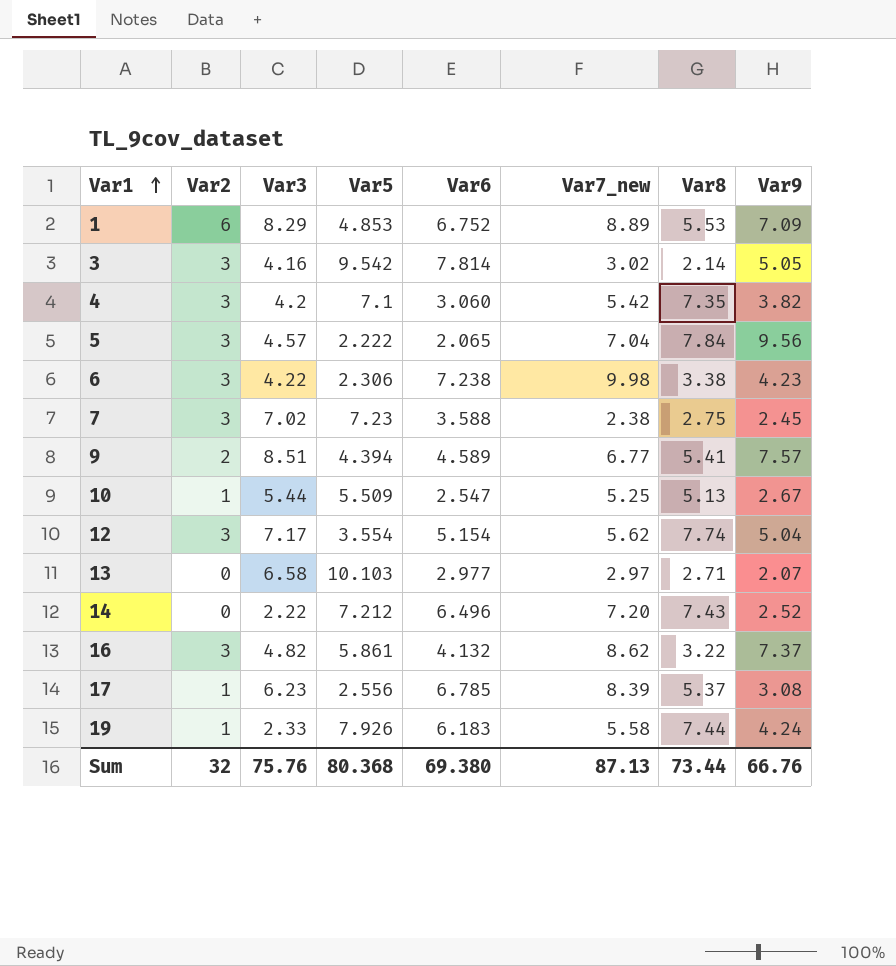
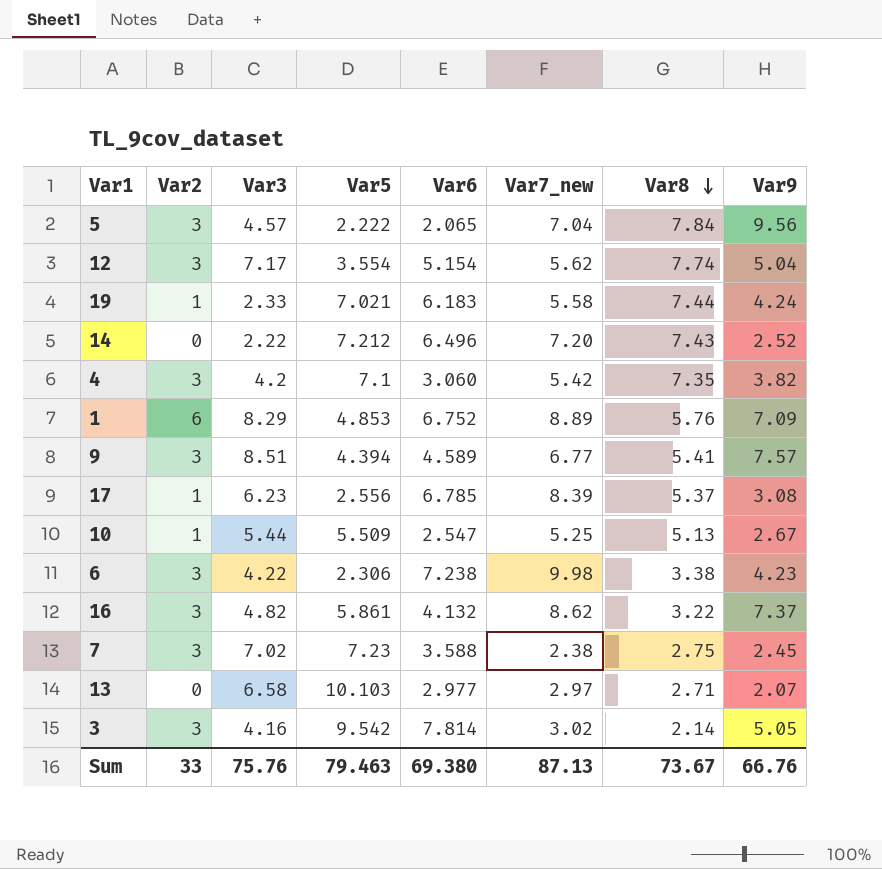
row order: Var1 ascending -> Var8 descending
19 | Var5: 7.926 -> 7.021
1 | Var8: 5.53 -> 5.76
9 | Var2: 2 -> 3
Sum | Var2: 32 -> 33
Sum | Var5: 80.368 -> 79.463
Sum | Var8: 73.44 -> 73.67

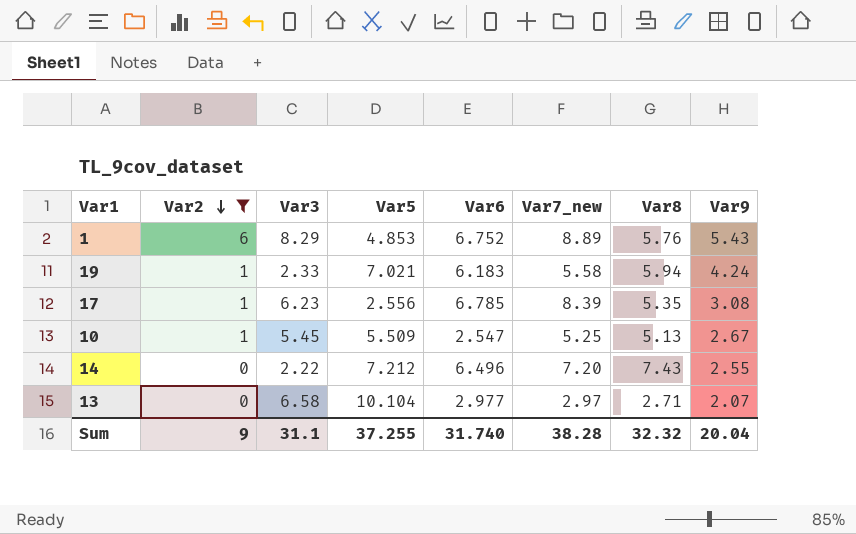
filter: none -> Var2 != 3
row order: Var8 descending -> Var2 descending
1 | Var9: 7.09 -> 5.43
19 | Var8: 7.44 -> 5.94
17 | Var8: 5.37 -> 5.35
10 | Var3: 5.44 -> 5.45
14 | Var9: 2.52 -> 2.55
13 | Var5: 10.103 -> 10.104
Sum | Var2: 33 -> 9
Sum | Var3: 75.76 -> 31.1
Sum | Var5: 79.463 -> 37.255
Sum | Var6: 69.380 -> 31.740
Sum | Var7_new: 87.13 -> 38.28
Sum | Var8: 73.67 -> 32.32
Sum | Var9: 66.76 -> 20.04

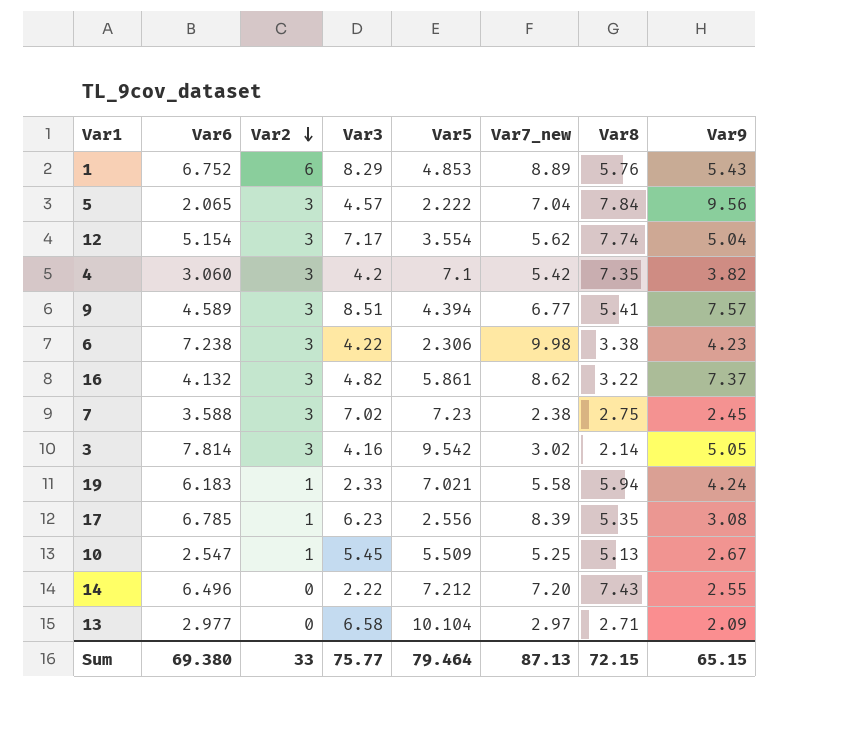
filter: Var2 != 3 -> none
column Var6 | position: 5 -> 2
13 | Var9: 2.07 -> 2.09
Sum | Var6: 31.740 -> 69.380
Sum | Var2: 9 -> 33
Sum | Var3: 31.1 -> 75.77
Sum | Var5: 37.255 -> 79.464
Sum | Var7_new: 38.28 -> 87.13
Sum | Var8: 32.32 -> 72.15
Sum | Var9: 20.04 -> 65.15

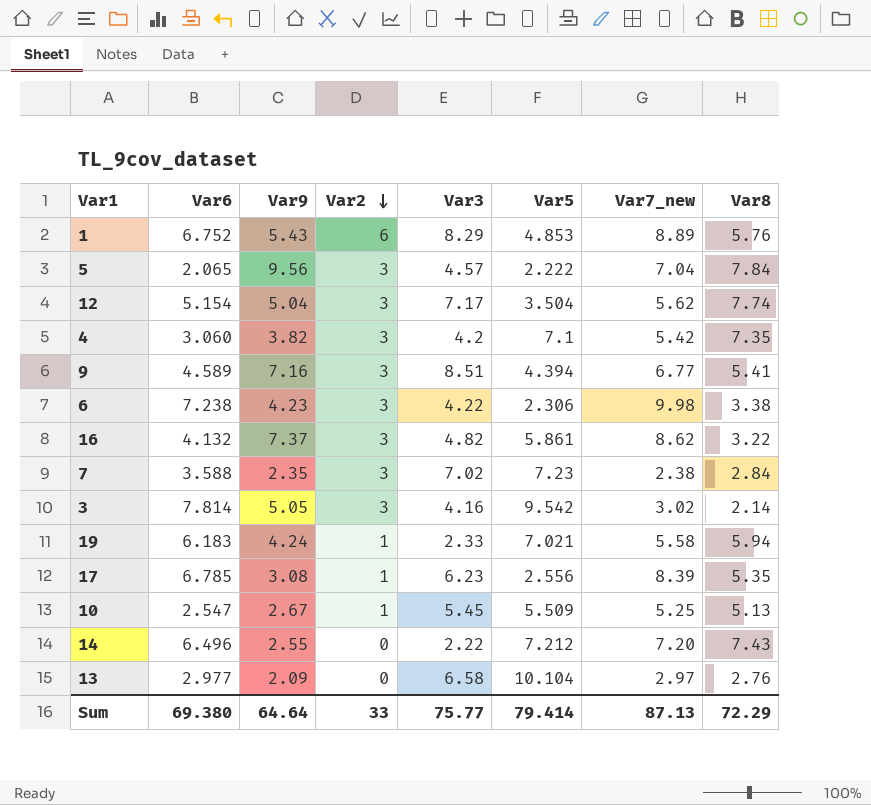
column Var9 | position: 8 -> 3
12 | Var5: 3.554 -> 3.504
9 | Var9: 7.57 -> 7.16
7 | Var9: 2.45 -> 2.35
7 | Var8: 2.75 -> 2.84
13 | Var8: 2.71 -> 2.76
Sum | Var9: 65.15 -> 64.64
Sum | Var5: 79.464 -> 79.414
Sum | Var8: 72.15 -> 72.29

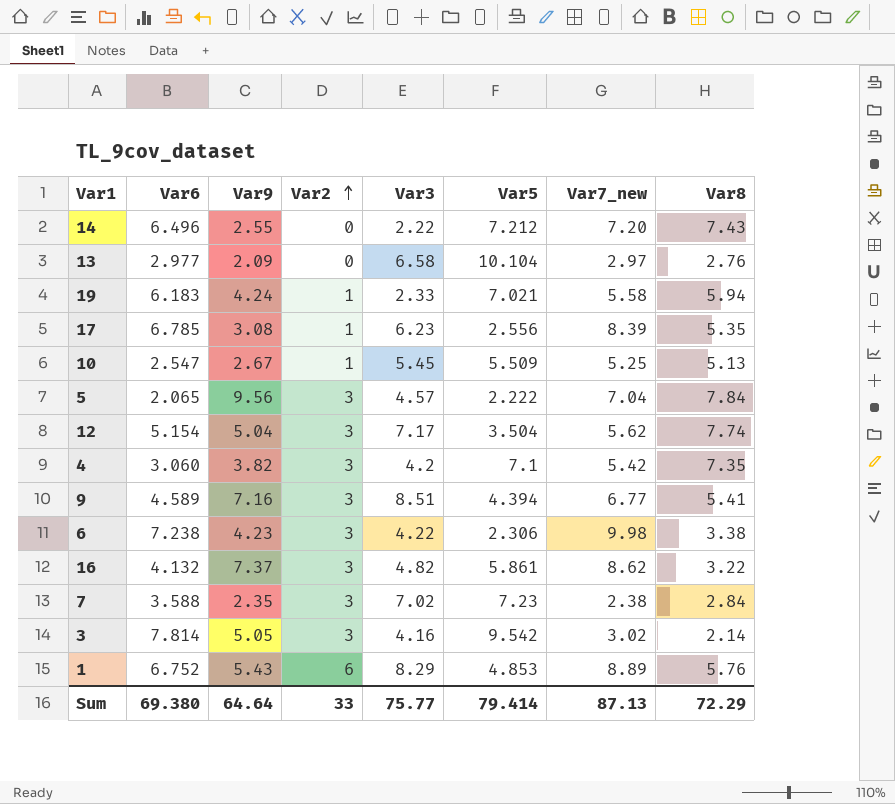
row order: Var2 descending -> Var2 ascending

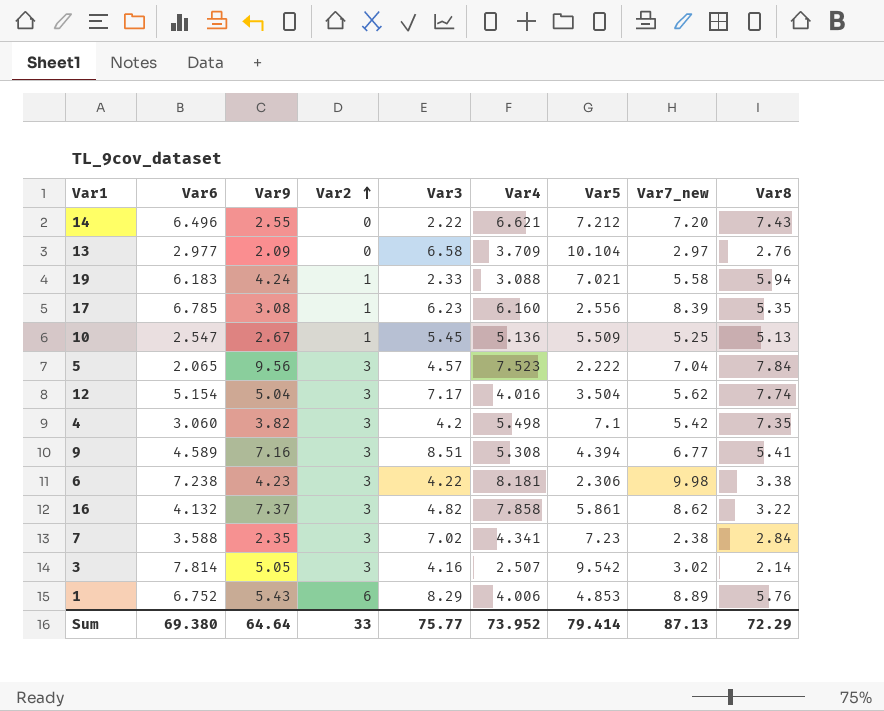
column Var4 | position: none -> 6

